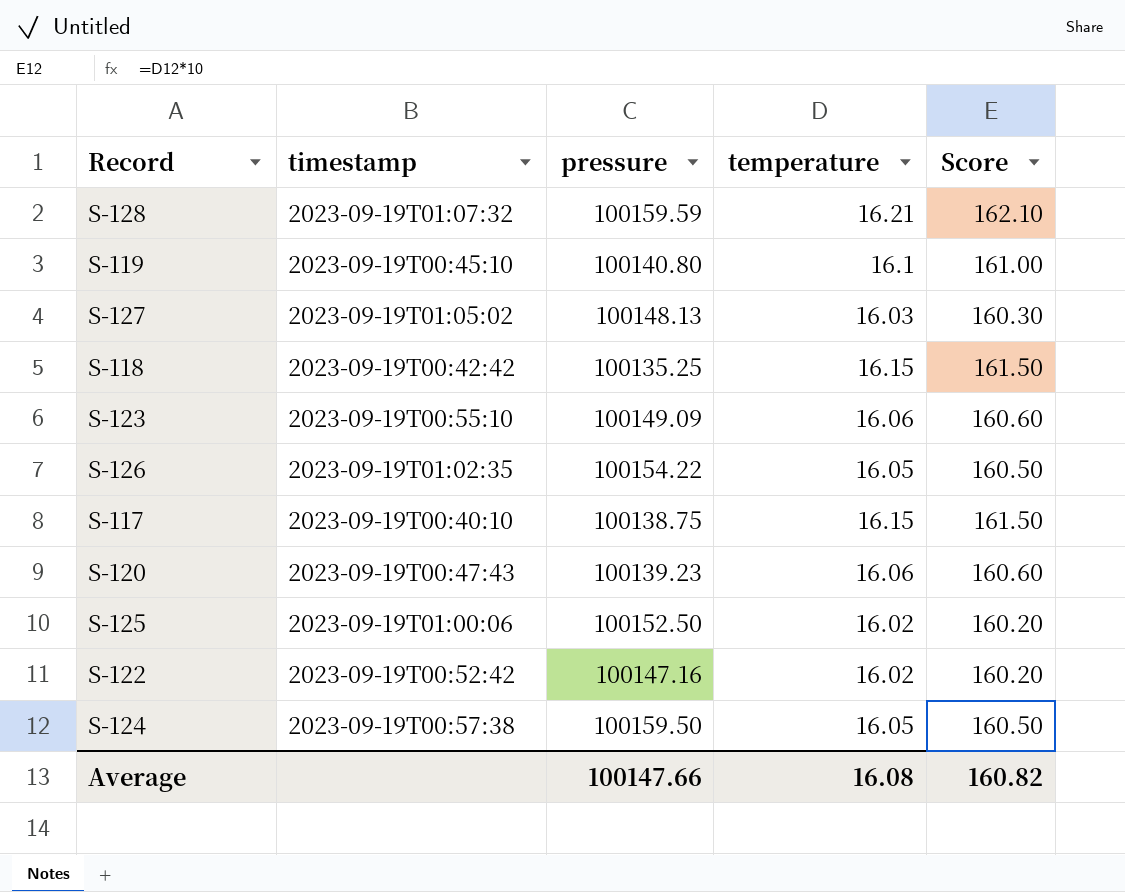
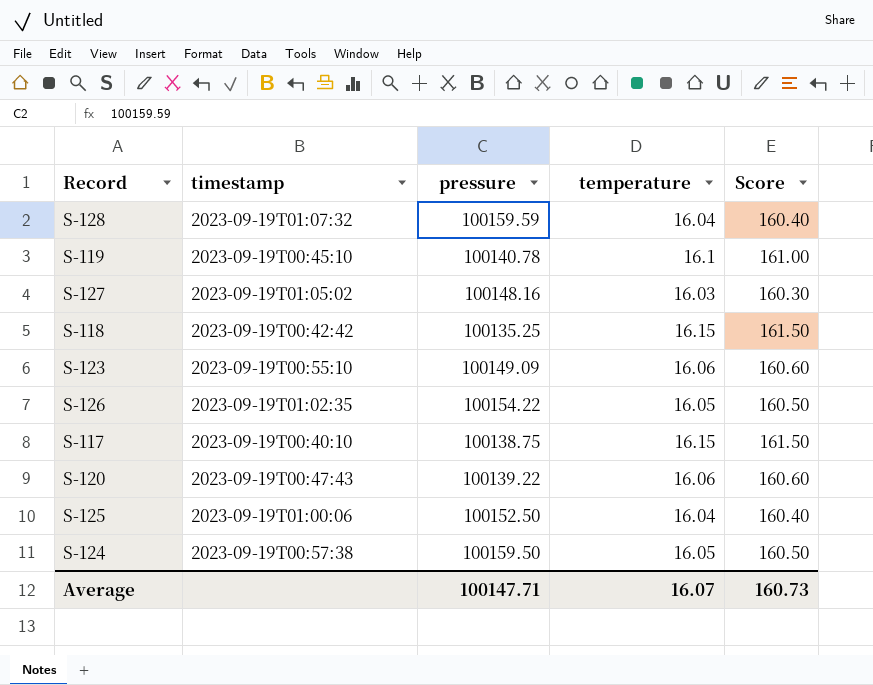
row S-122: 2023-09-19T00:52:42 | 100147.16 | 16.02 | 160.20 -> none
S-128 | temperature: 16.21 -> 16.04
S-128 | Score: 162.10 -> 160.40
S-119 | pressure: 100140.80 -> 100140.78
S-127 | pressure: 100148.13 -> 100148.16
S-120 | pressure: 100139.23 -> 100139.22
S-125 | temperature: 16.02 -> 16.04
S-125 | Score: 160.20 -> 160.40
Average | pressure: 100147.66 -> 100147.71
Average | temperature: 16.08 -> 16.07
Average | Score: 160.82 -> 160.73

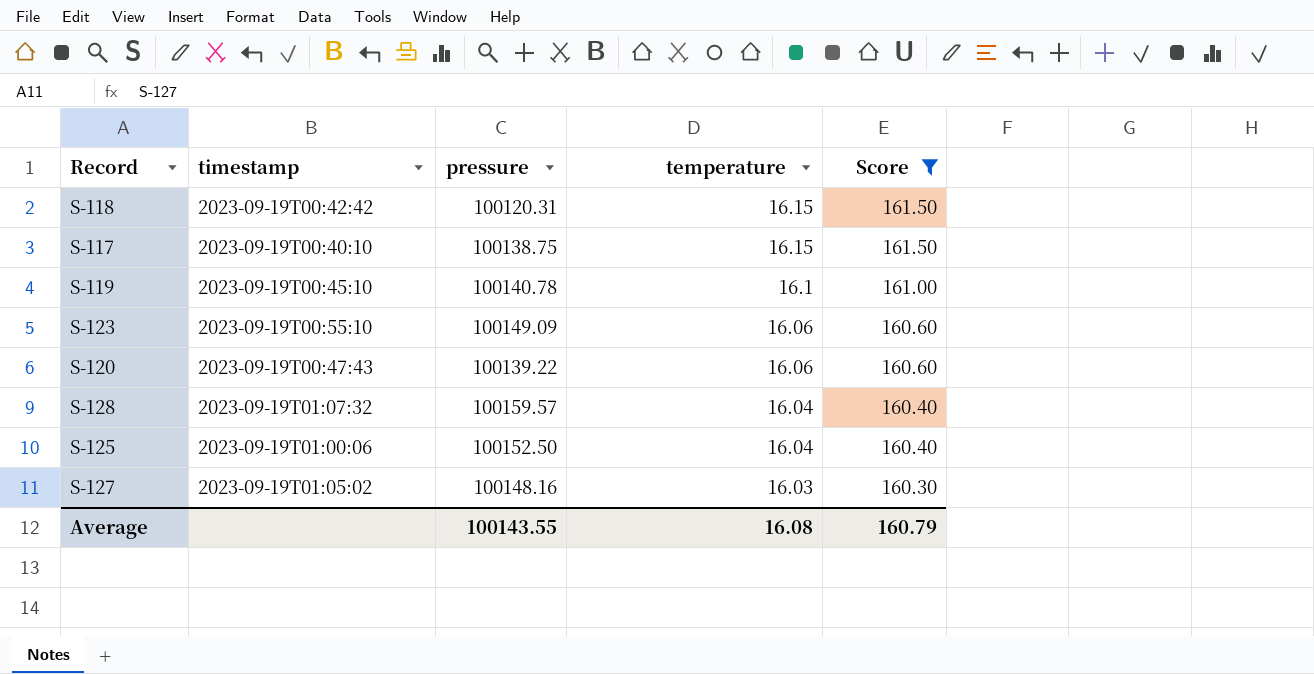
filter: none -> Score != 160.50
row order: none -> temperature descending
S-118 | pressure: 100135.25 -> 100120.31
S-128 | pressure: 100159.59 -> 100159.57
Average | pressure: 100147.71 -> 100143.55
Average | temperature: 16.07 -> 16.08
Average | Score: 160.73 -> 160.79

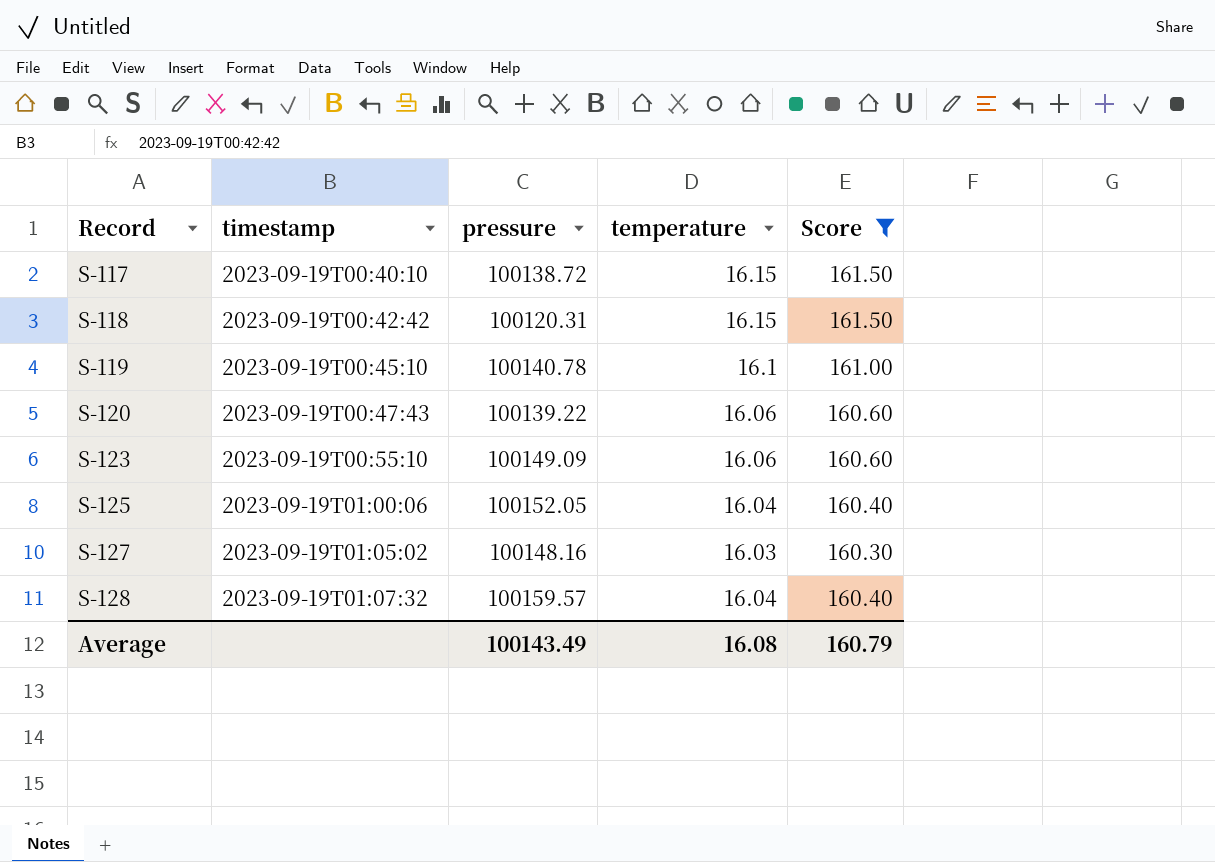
row order: temperature descending -> Record ascending
S-117 | pressure: 100138.75 -> 100138.72
S-125 | pressure: 100152.50 -> 100152.05
Average | pressure: 100143.55 -> 100143.49

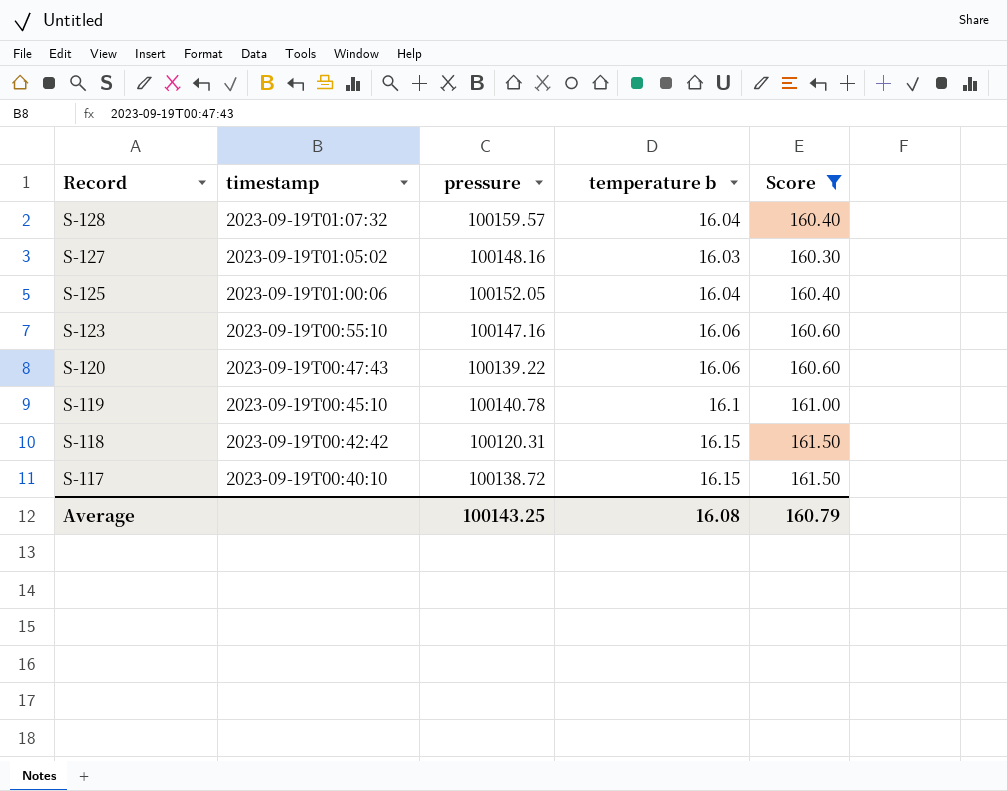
row order: Record ascending -> Record descending
column name: temperature -> temperature b
S-123 | pressure: 100149.09 -> 100147.16
Average | pressure: 100143.49 -> 100143.25

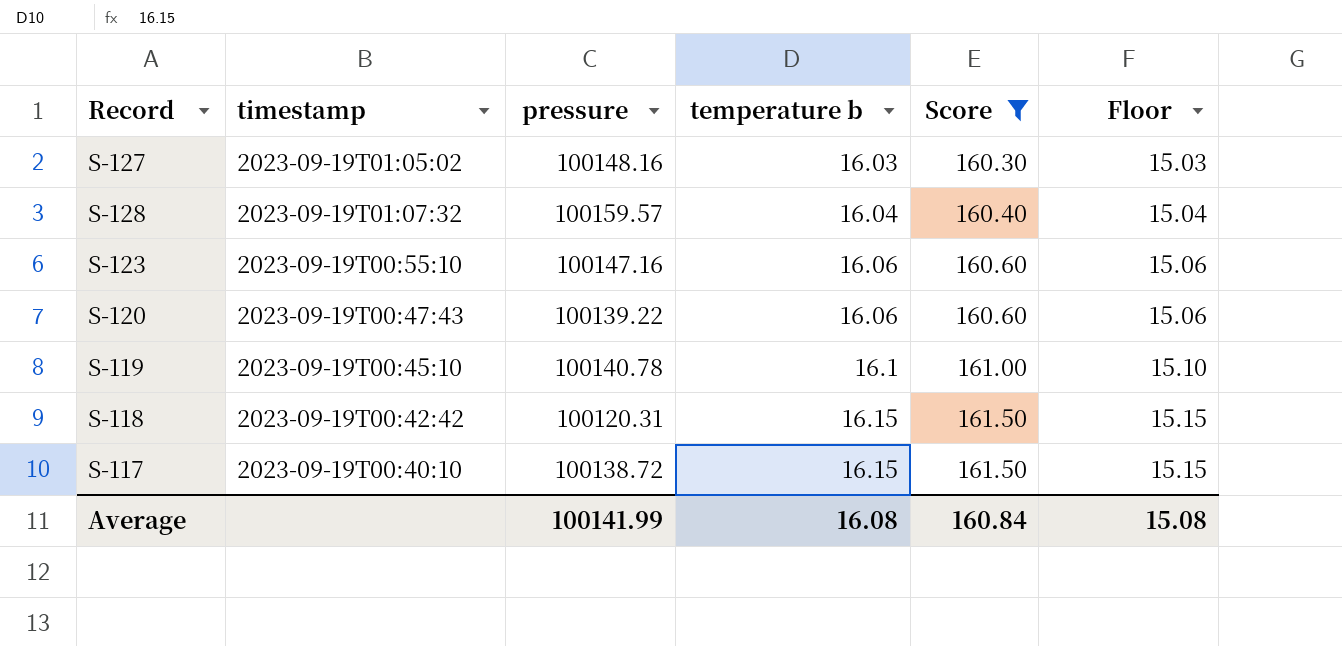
row order: Record descending -> temperature b ascending
column Floor | formula: none -> [temperature b] - 1
row S-125: 2023-09-19T01:00:06 | 100152.05 | 16.04 | 160.40 -> none
Average | pressure: 100143.25 -> 100141.99
Average | Score: 160.79 -> 160.84

